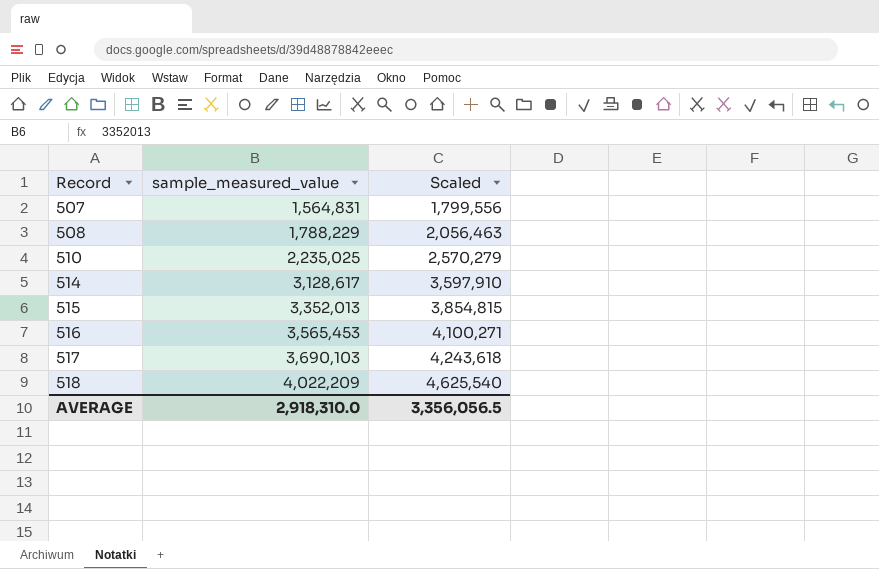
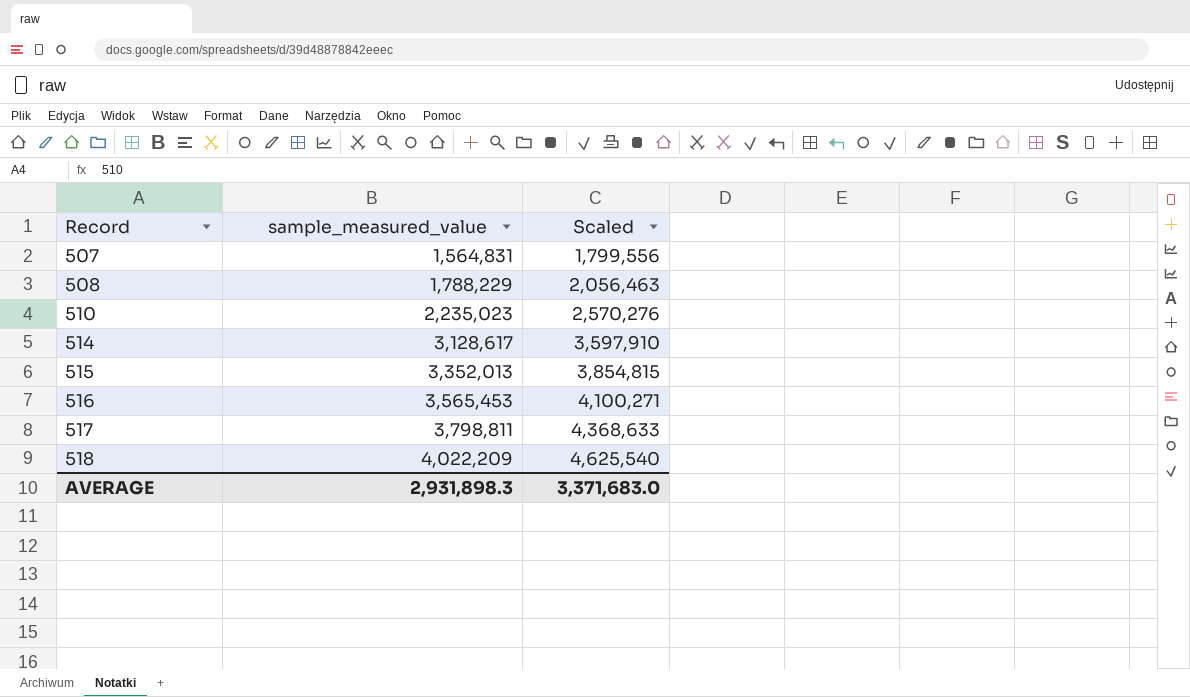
510 | sample_measured_value: 2,235,025 -> 2,235,023
510 | Scaled: 2,570,279 -> 2,570,276
517 | sample_measured_value: 3,690,103 -> 3,798,811
517 | Scaled: 4,243,618 -> 4,368,633
AVERAGE | sample_measured_value: 2,918,310.0 -> 2,931,898.3
AVERAGE | Scaled: 3,356,056.5 -> 3,371,683.0

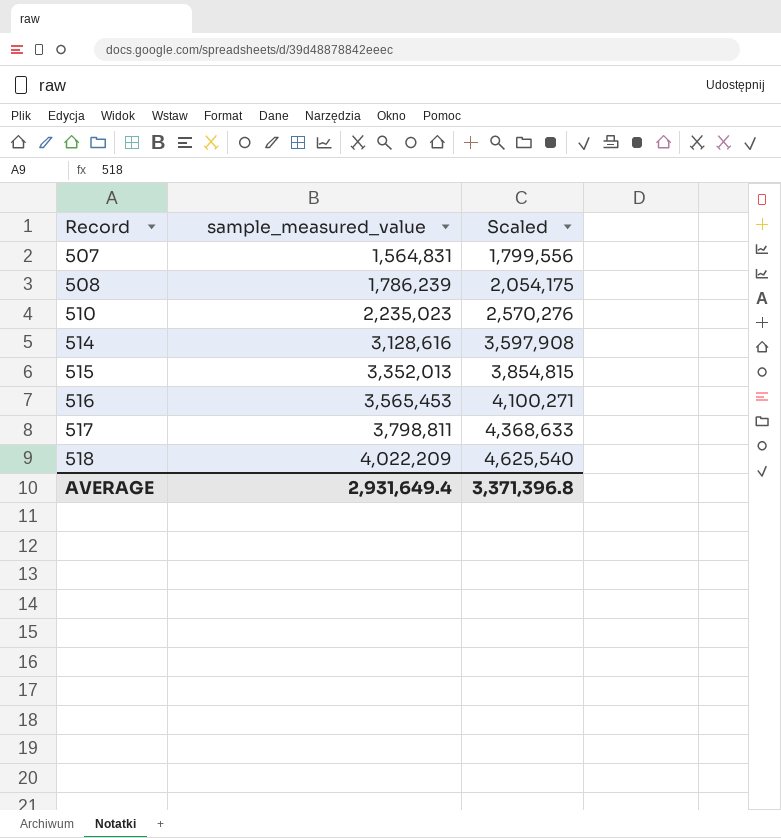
508 | sample_measured_value: 1,788,229 -> 1,786,239
508 | Scaled: 2,056,463 -> 2,054,175
514 | sample_measured_value: 3,128,617 -> 3,128,616
514 | Scaled: 3,597,910 -> 3,597,908
AVERAGE | sample_measured_value: 2,931,898.3 -> 2,931,649.4
AVERAGE | Scaled: 3,371,683.0 -> 3,371,396.8

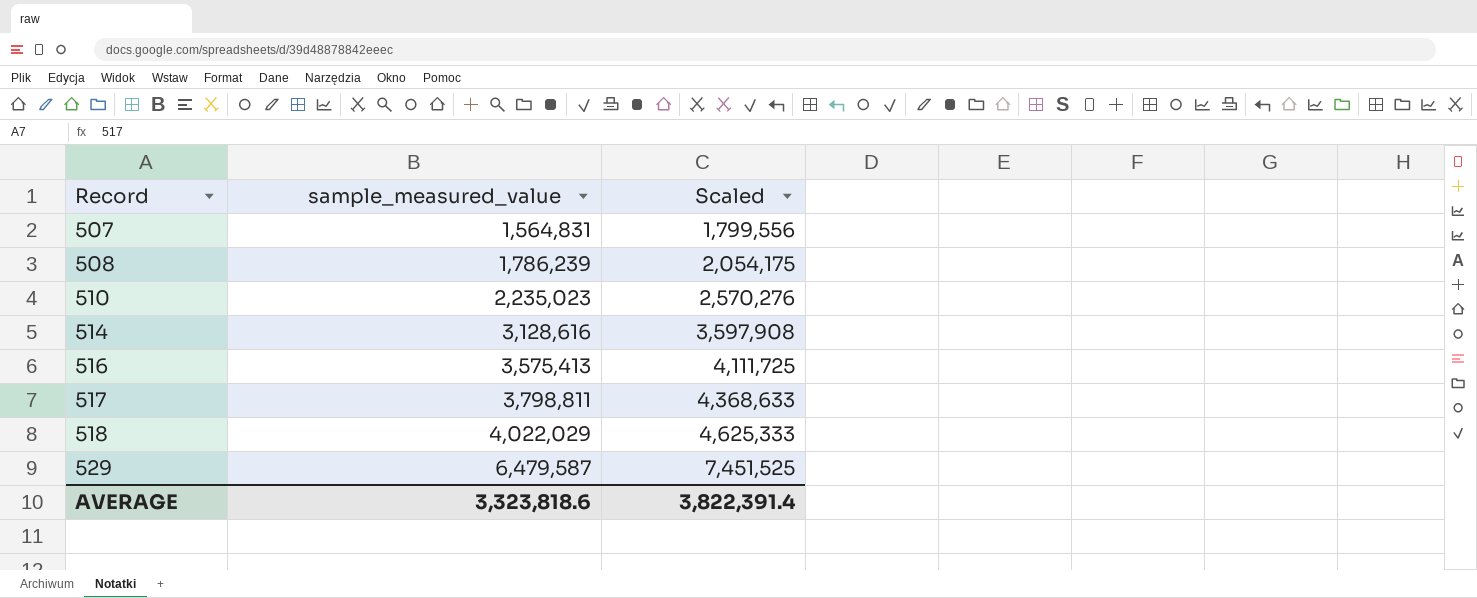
row 515: 3,352,013 | 3,854,815 -> none
516 | sample_measured_value: 3,565,453 -> 3,575,413
516 | Scaled: 4,100,271 -> 4,111,725
518 | sample_measured_value: 4,022,209 -> 4,022,029
518 | Scaled: 4,625,540 -> 4,625,333
row 529: none -> 6,479,587 | 7,451,525
AVERAGE | sample_measured_value: 2,931,649.4 -> 3,323,818.6
AVERAGE | Scaled: 3,371,396.8 -> 3,822,391.4

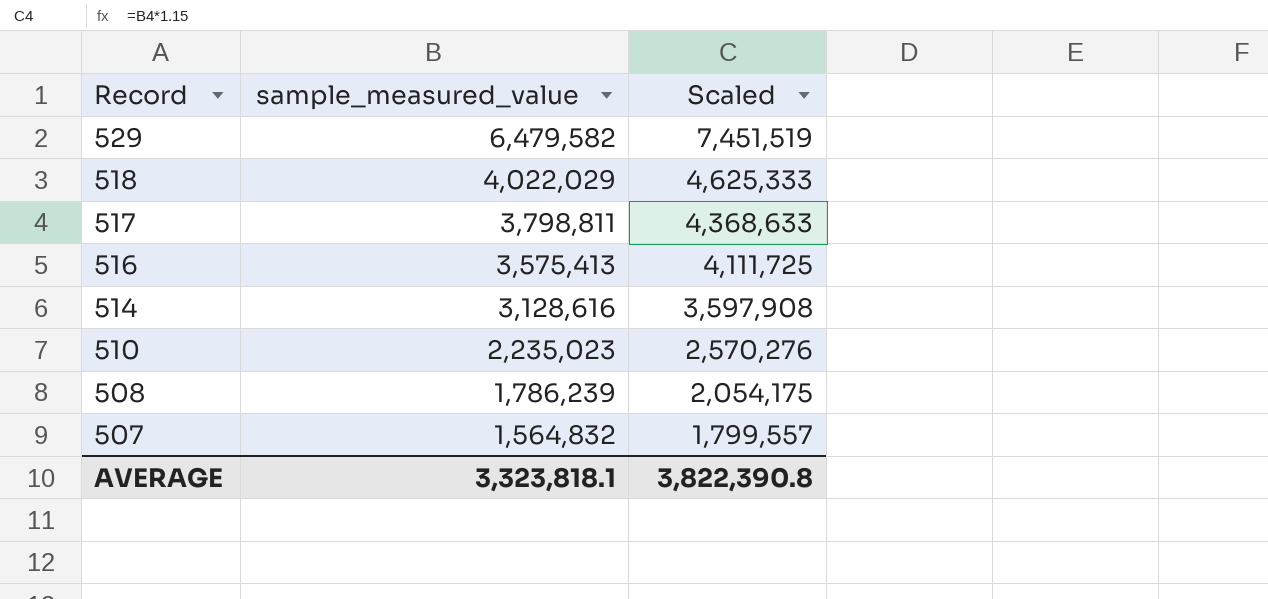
row order: Record ascending -> Record descending
529 | sample_measured_value: 6,479,587 -> 6,479,582
529 | Scaled: 7,451,525 -> 7,451,519
507 | sample_measured_value: 1,564,831 -> 1,564,832
507 | Scaled: 1,799,556 -> 1,799,557
AVERAGE | sample_measured_value: 3,323,818.6 -> 3,323,818.1
AVERAGE | Scaled: 3,822,391.4 -> 3,822,390.8

